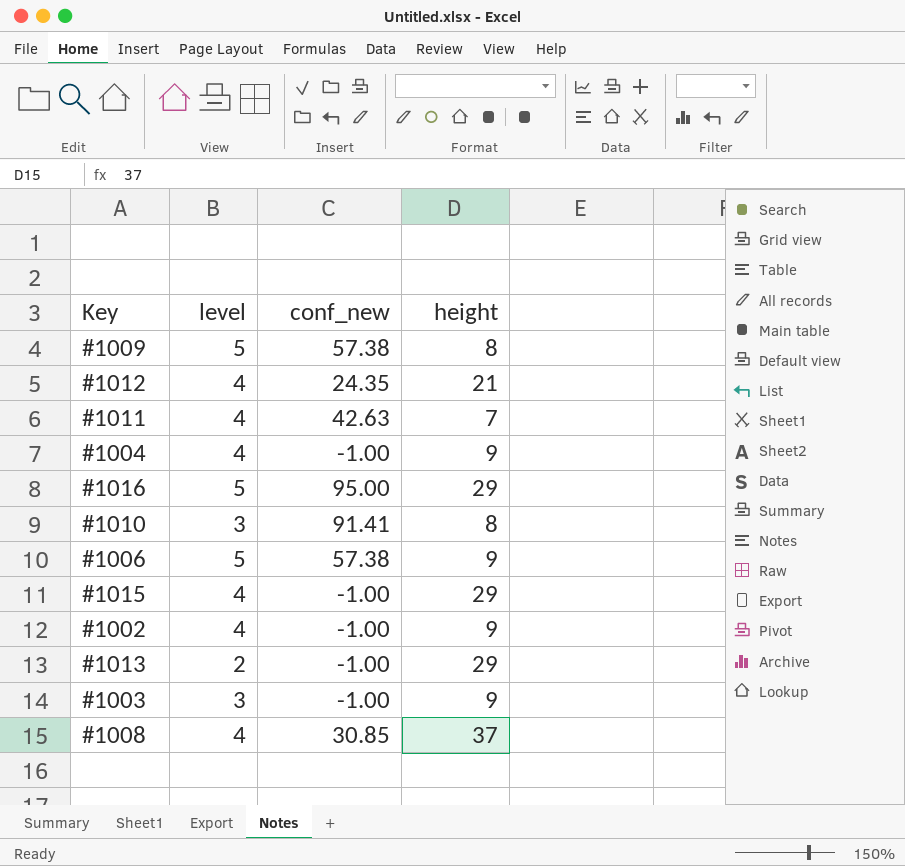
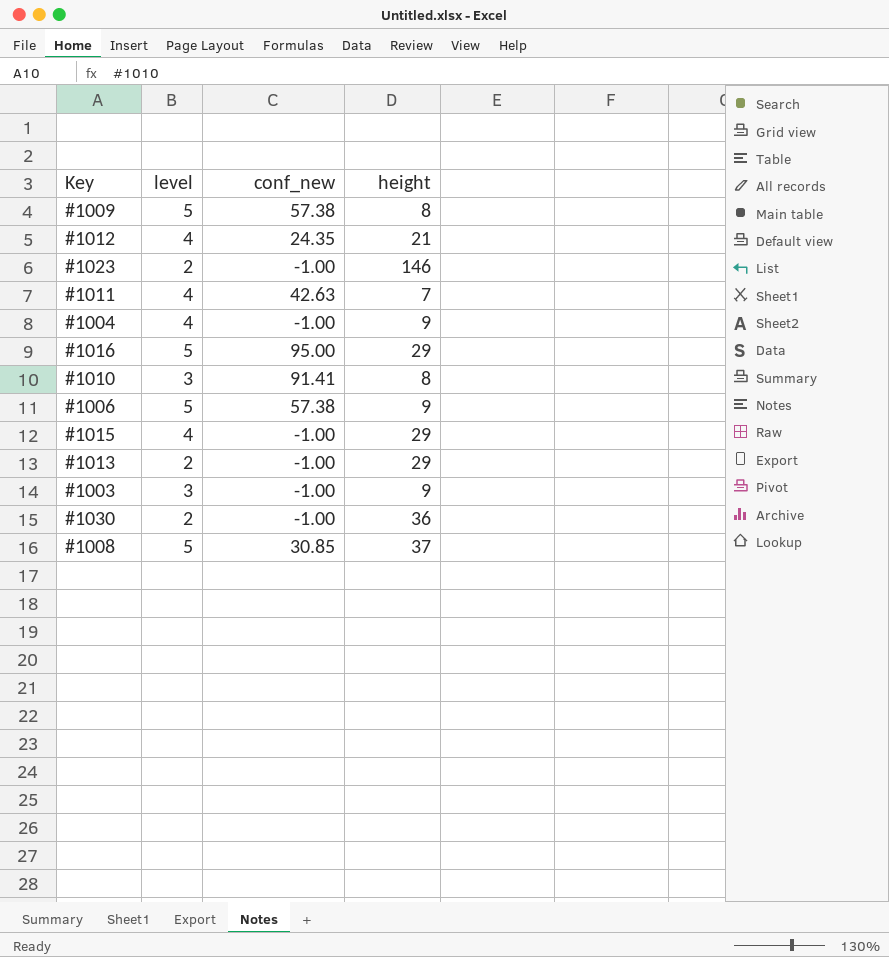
row #1002: 4 | -1.00 | 9 -> none
row #1023: none -> 2 | -1.00 | 146
row #1030: none -> 2 | -1.00 | 36
#1008 | level: 4 -> 5

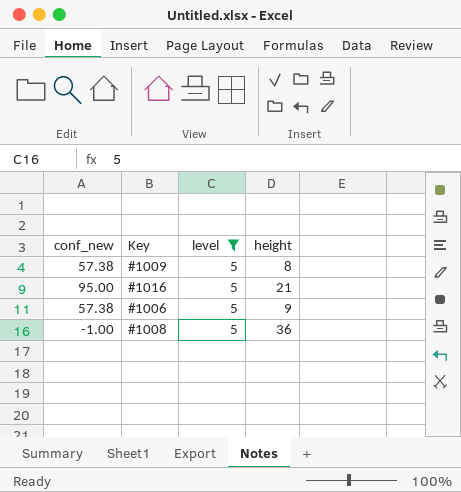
filter: none -> level = 5
column conf_new | position: 3 -> 1
#1016 | height: 29 -> 21
#1008 | conf_new: 30.85 -> -1.00
#1008 | height: 37 -> 36

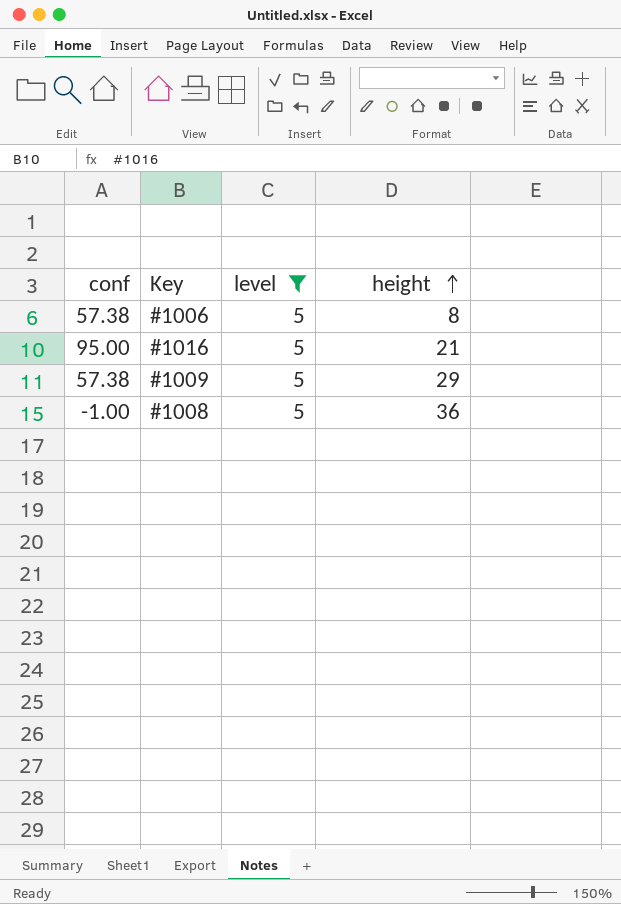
row order: none -> height ascending
column name: conf_new -> conf
#1006 | height: 9 -> 8
#1009 | height: 8 -> 29

